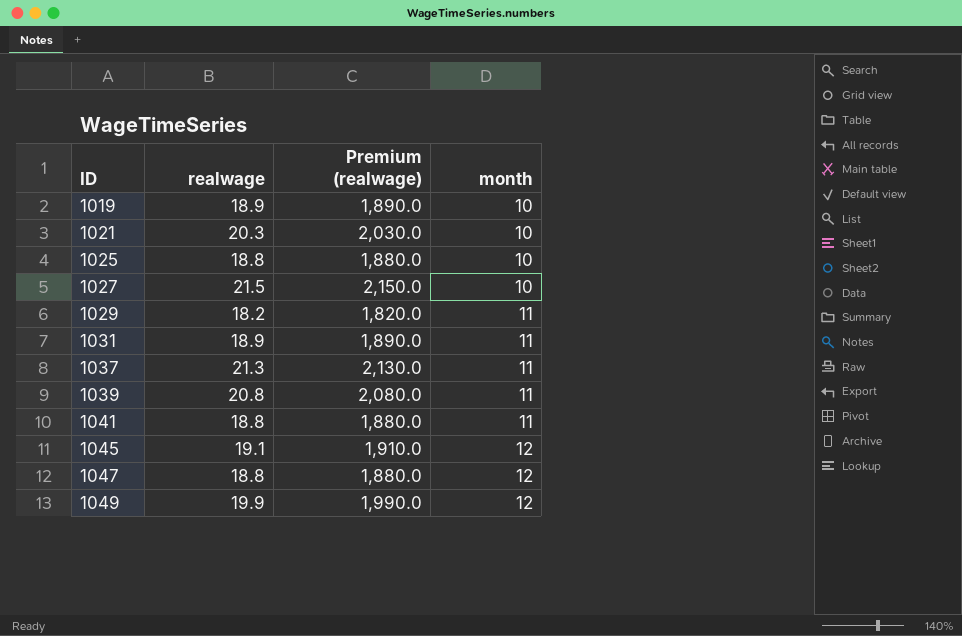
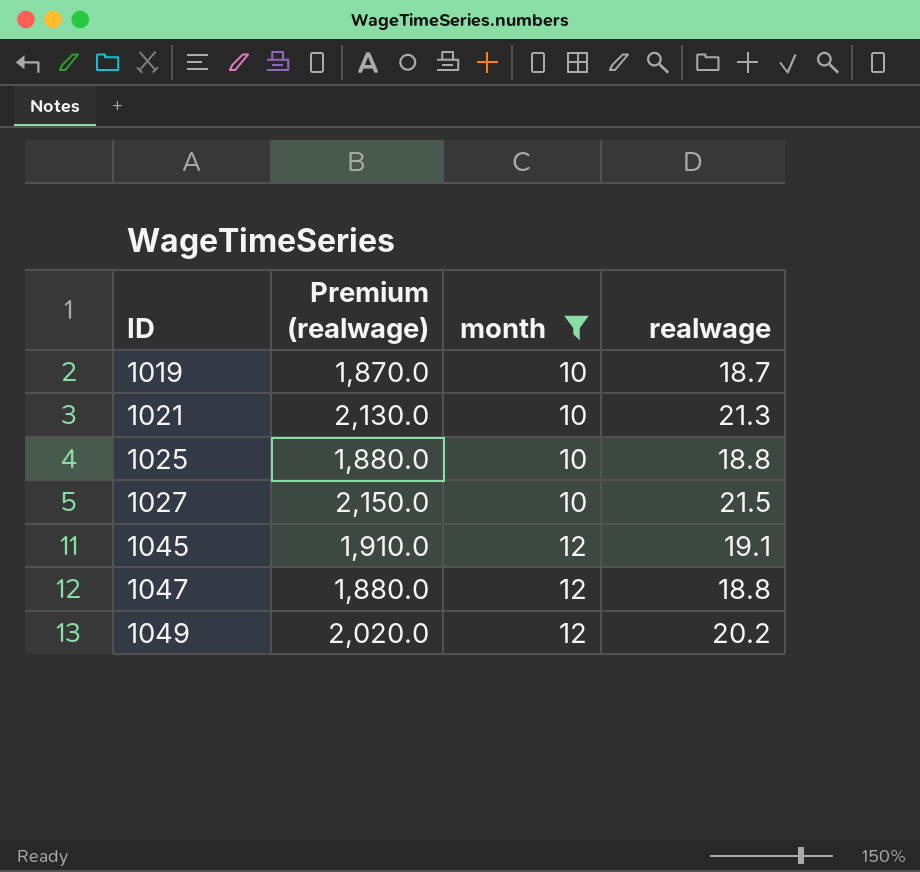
filter: none -> month != 11
column realwage | position: 2 -> 4
1019 | Premium (realwage): 1,890.0 -> 1,870.0
1019 | realwage: 18.9 -> 18.7
1021 | Premium (realwage): 2,030.0 -> 2,130.0
1021 | realwage: 20.3 -> 21.3
1049 | Premium (realwage): 1,990.0 -> 2,020.0
1049 | realwage: 19.9 -> 20.2

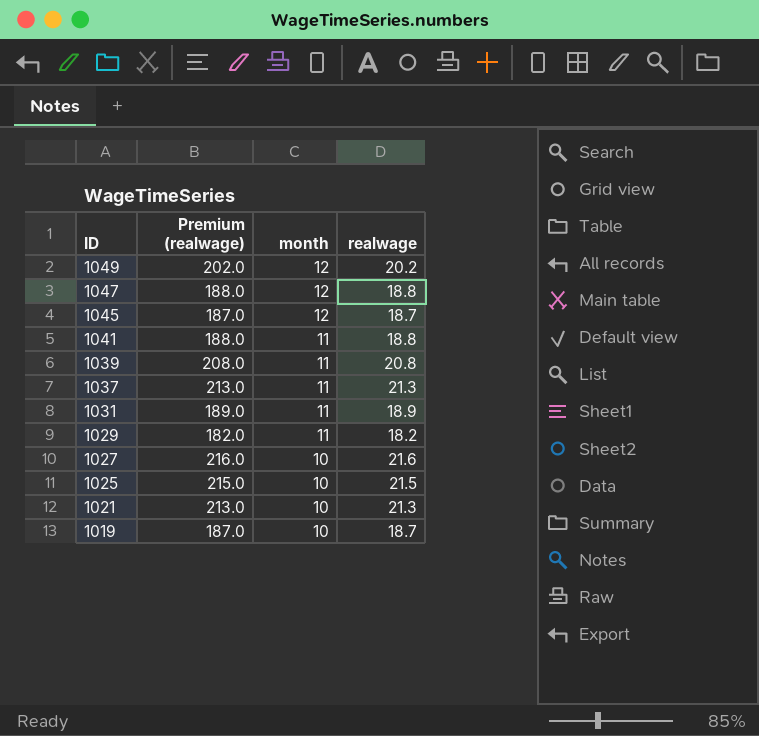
filter: month != 11 -> none
row order: ID ascending -> ID descending
column Premium (realwage) | formula: [realwage] * 100 -> [realwage] * 10
1045 | realwage: 19.1 -> 18.7
1027 | realwage: 21.5 -> 21.6
1025 | realwage: 18.8 -> 21.5

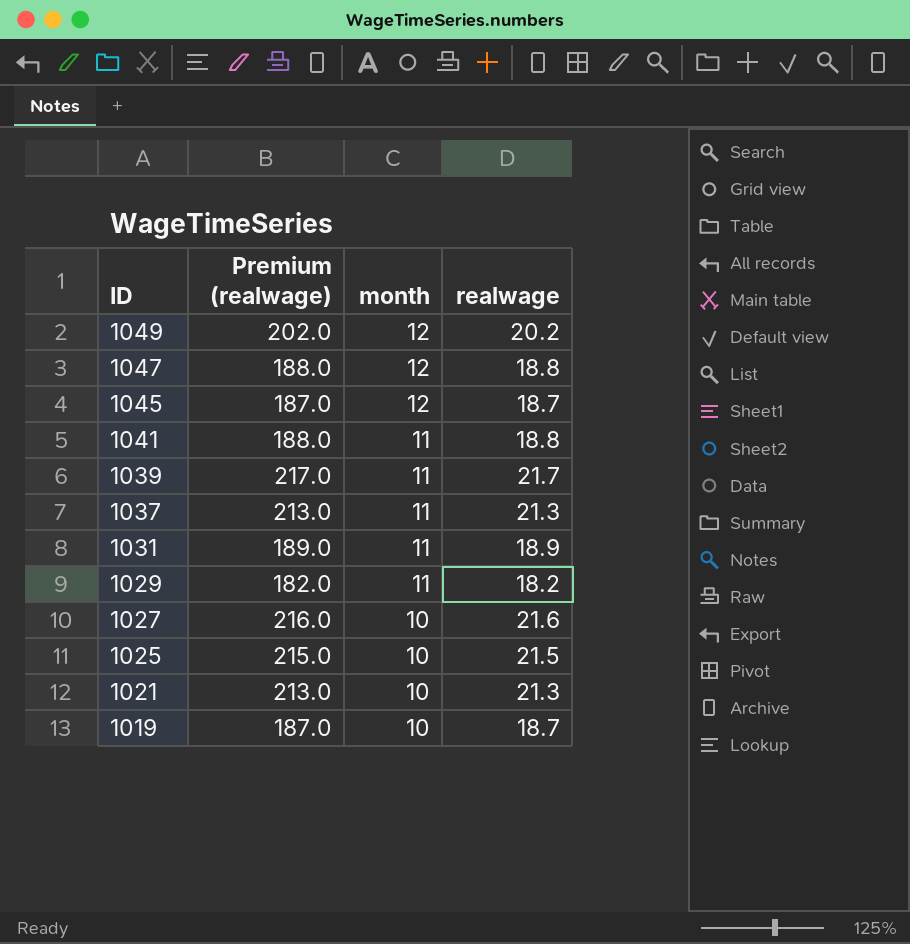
1039 | Premium (realwage): 208.0 -> 217.0
1039 | realwage: 20.8 -> 21.7

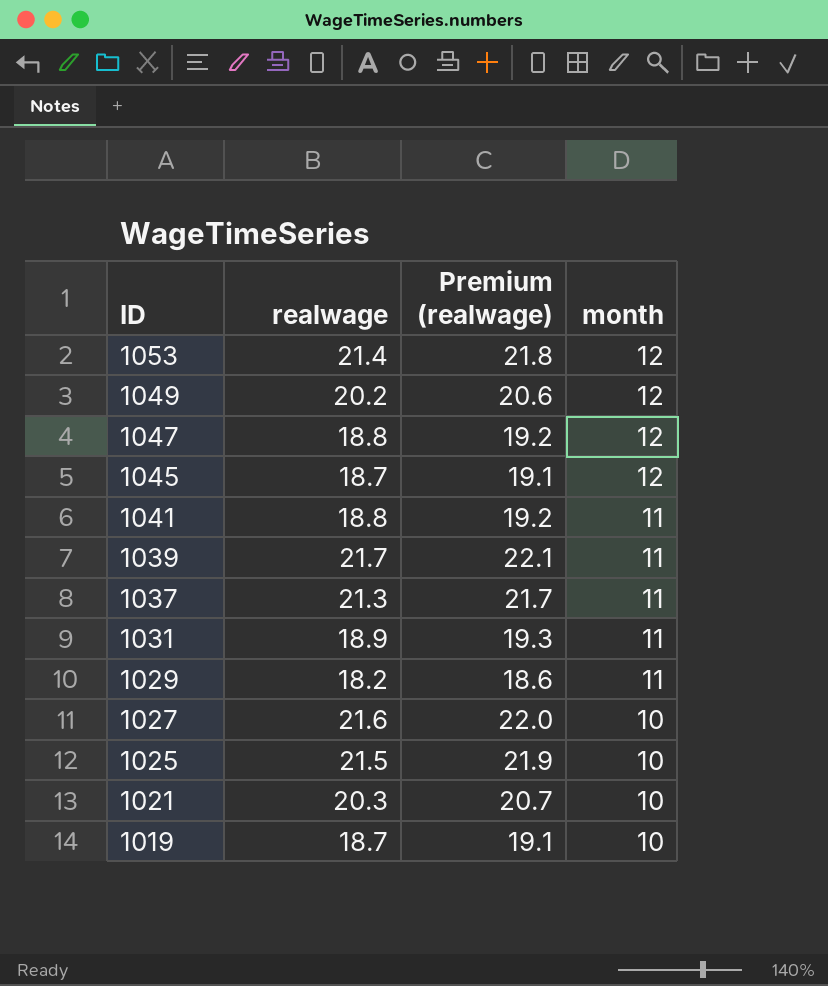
column realwage | position: 4 -> 2
column Premium (realwage) | formula: [realwage] * 10 -> [realwage] * 1.02
row 1053: none -> 21.4 | 21.8 | 12
1021 | realwage: 21.3 -> 20.3

